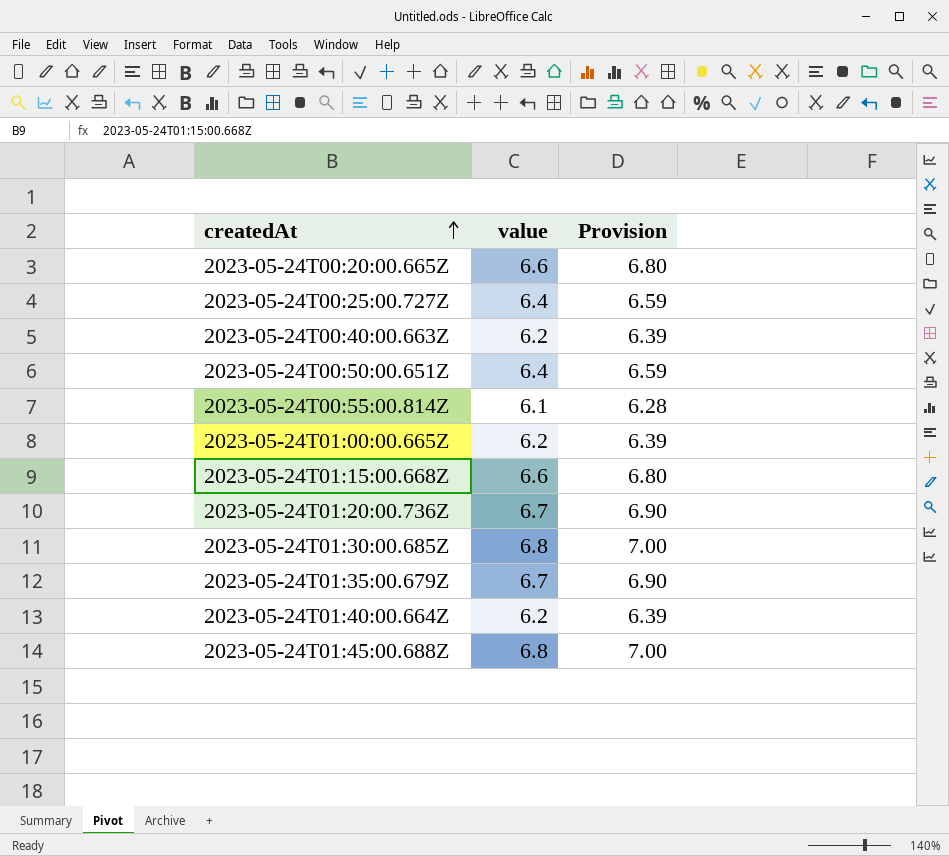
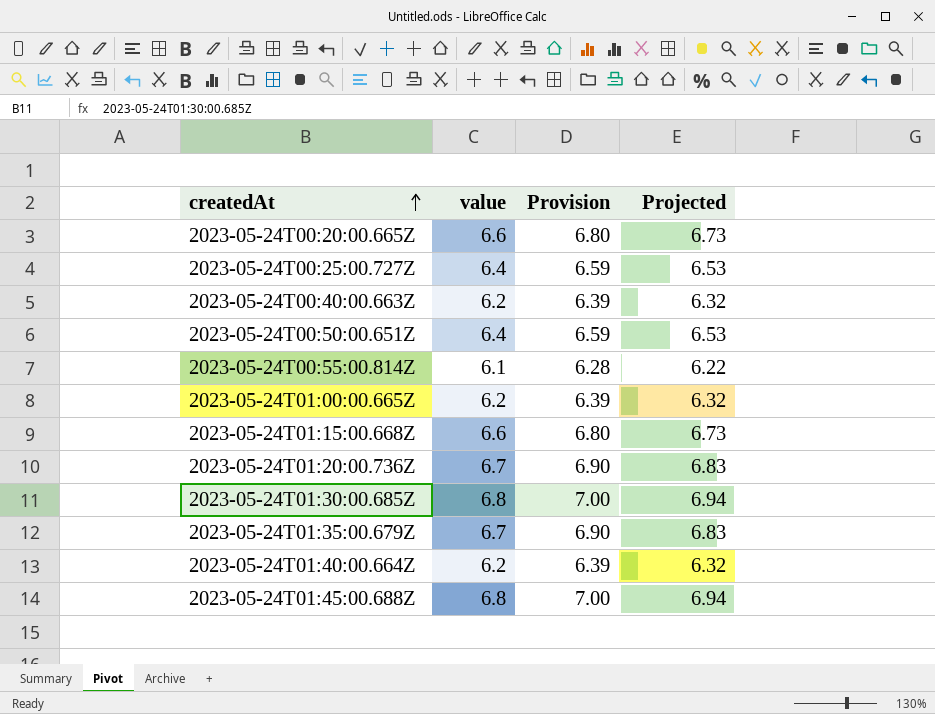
column Projected | formula: none -> [value] * 1.02

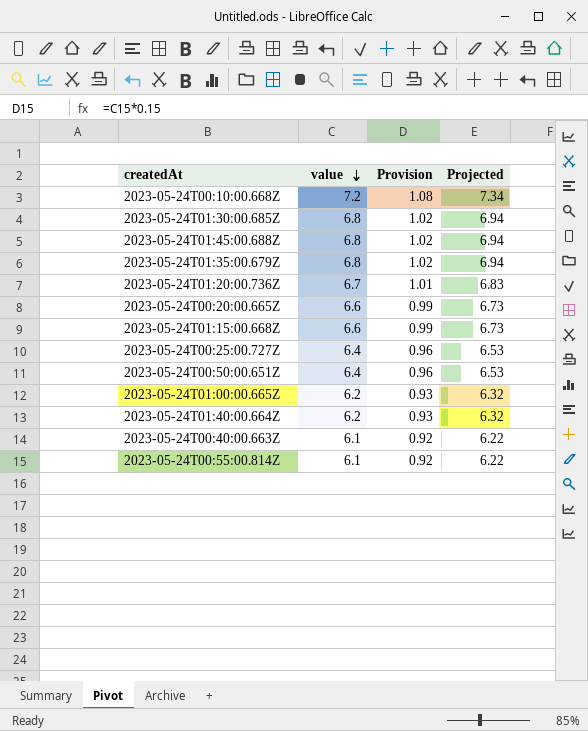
row order: createdAt ascending -> value descending
column Provision | formula: [value] * 1.03 -> [value] * 0.15
row 2023-05-24T00:10:00.668Z: none -> 7.2 | 1.08 | 7.34
2023-05-24T01:35:00.679Z | value: 6.7 -> 6.8
2023-05-24T01:35:00.679Z | Projected: 6.83 -> 6.94
2023-05-24T00:40:00.663Z | value: 6.2 -> 6.1
2023-05-24T00:40:00.663Z | Projected: 6.32 -> 6.22

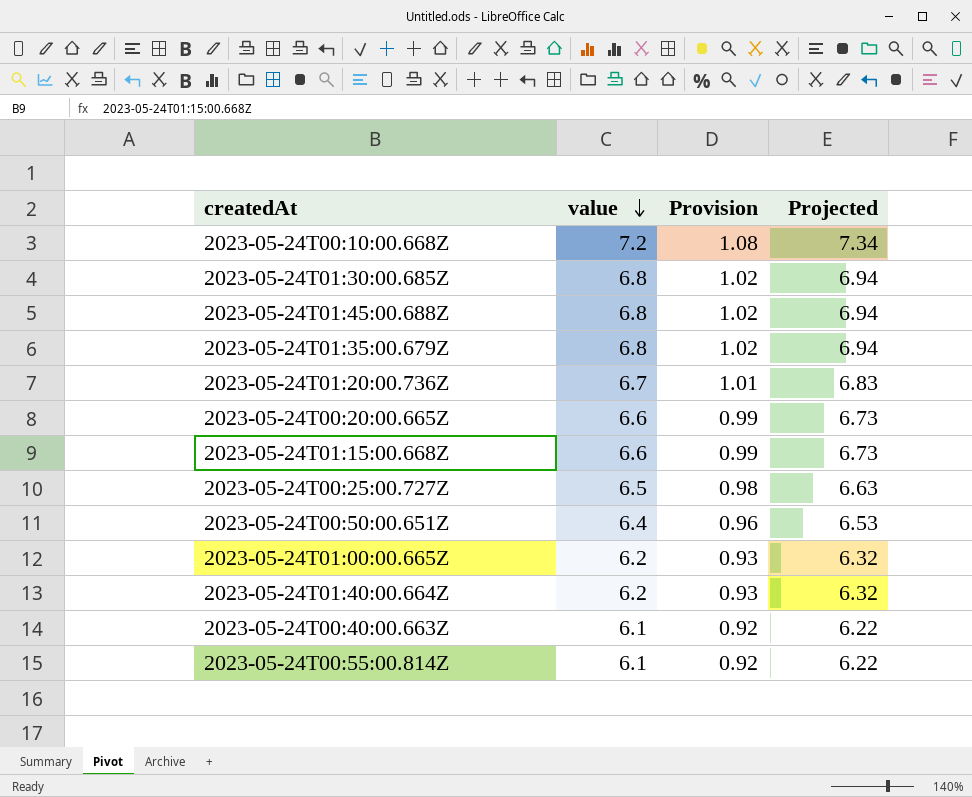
2023-05-24T00:25:00.727Z | value: 6.4 -> 6.5
2023-05-24T00:25:00.727Z | Provision: 0.96 -> 0.98
2023-05-24T00:25:00.727Z | Projected: 6.53 -> 6.63

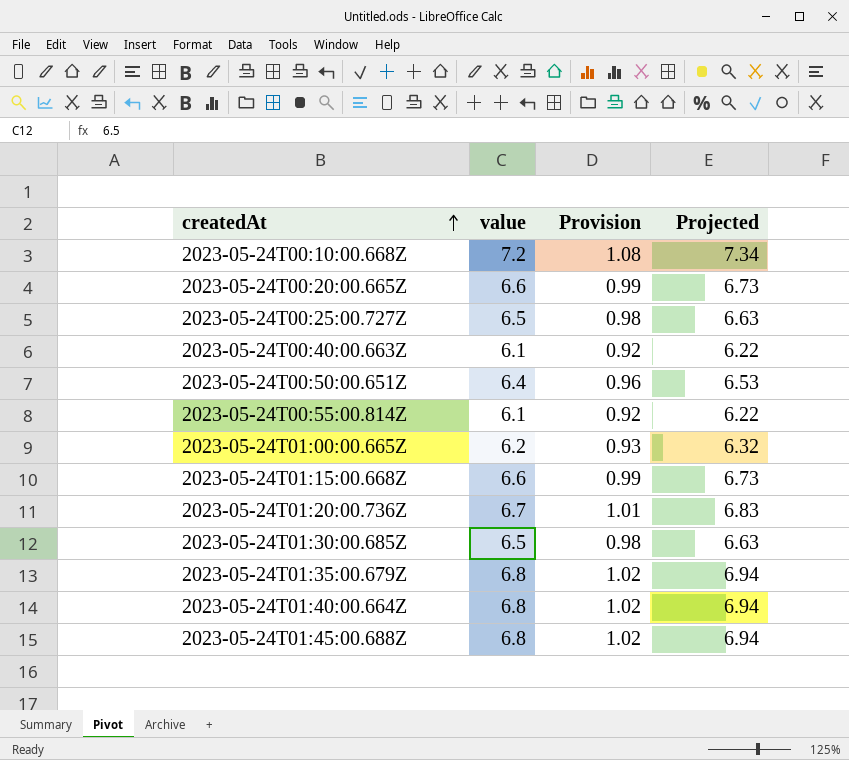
row order: value descending -> createdAt ascending
2023-05-24T01:30:00.685Z | value: 6.8 -> 6.5
2023-05-24T01:30:00.685Z | Provision: 1.02 -> 0.98
2023-05-24T01:30:00.685Z | Projected: 6.94 -> 6.63
2023-05-24T01:40:00.664Z | value: 6.2 -> 6.8
2023-05-24T01:40:00.664Z | Provision: 0.93 -> 1.02
2023-05-24T01:40:00.664Z | Projected: 6.32 -> 6.94

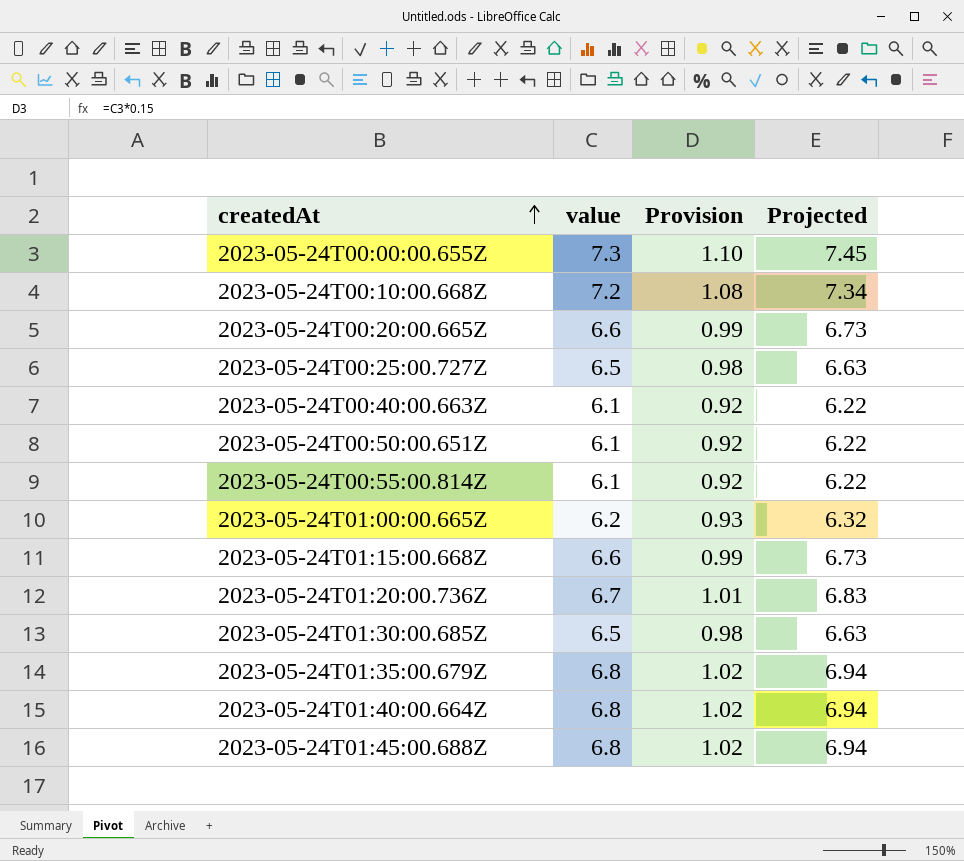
row 2023-05-24T00:00:00.655Z: none -> 7.3 | 1.10 | 7.45
2023-05-24T00:50:00.651Z | value: 6.4 -> 6.1
2023-05-24T00:50:00.651Z | Provision: 0.96 -> 0.92
2023-05-24T00:50:00.651Z | Projected: 6.53 -> 6.22

